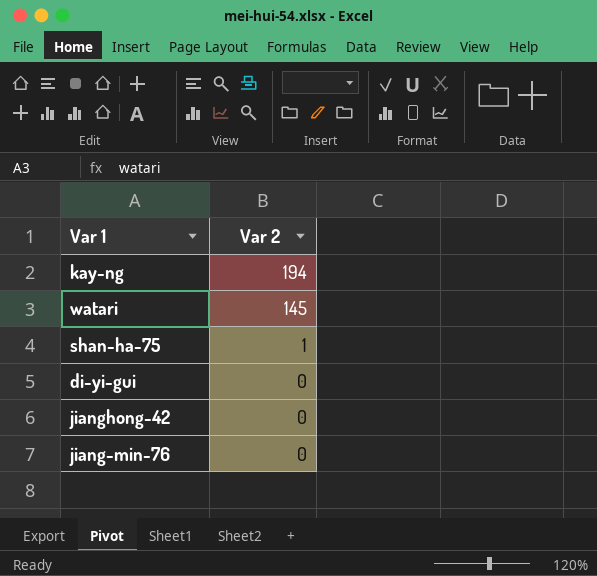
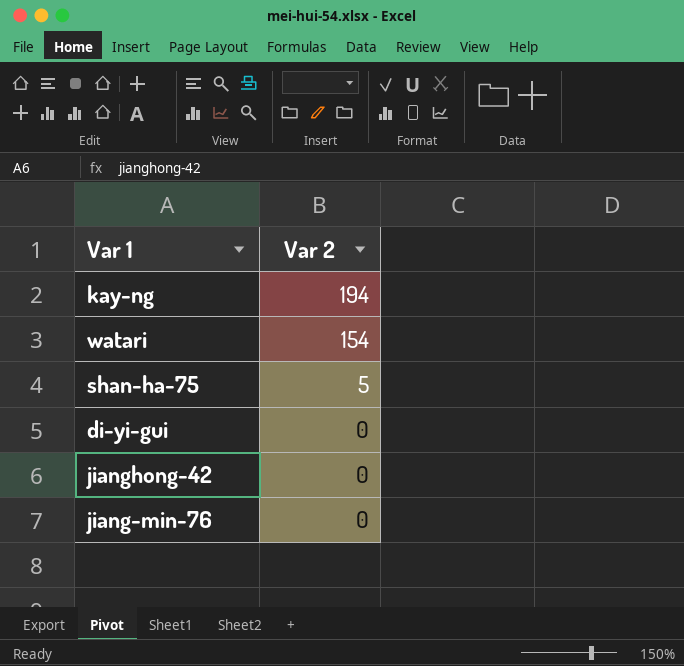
watari | Var 2: 145 -> 154
shan-ha-75 | Var 2: 1 -> 5

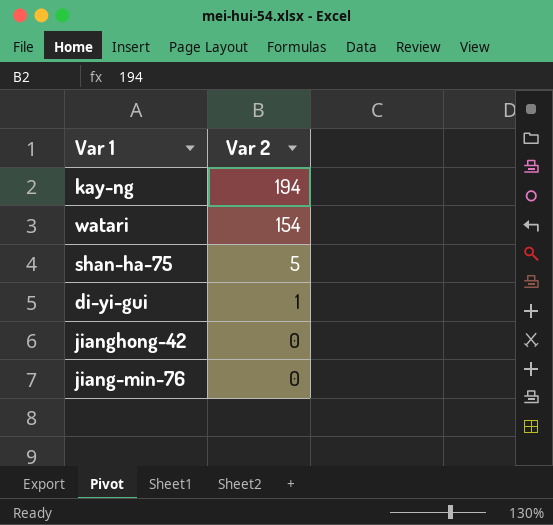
di-yi-gui | Var 2: 0 -> 1

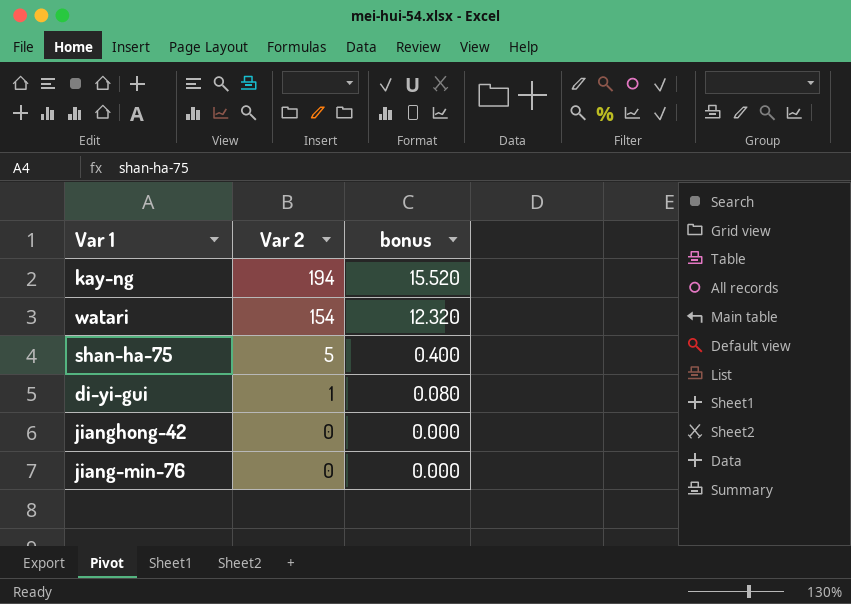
column bonus | formula: none -> [Var 2] * 0.08

